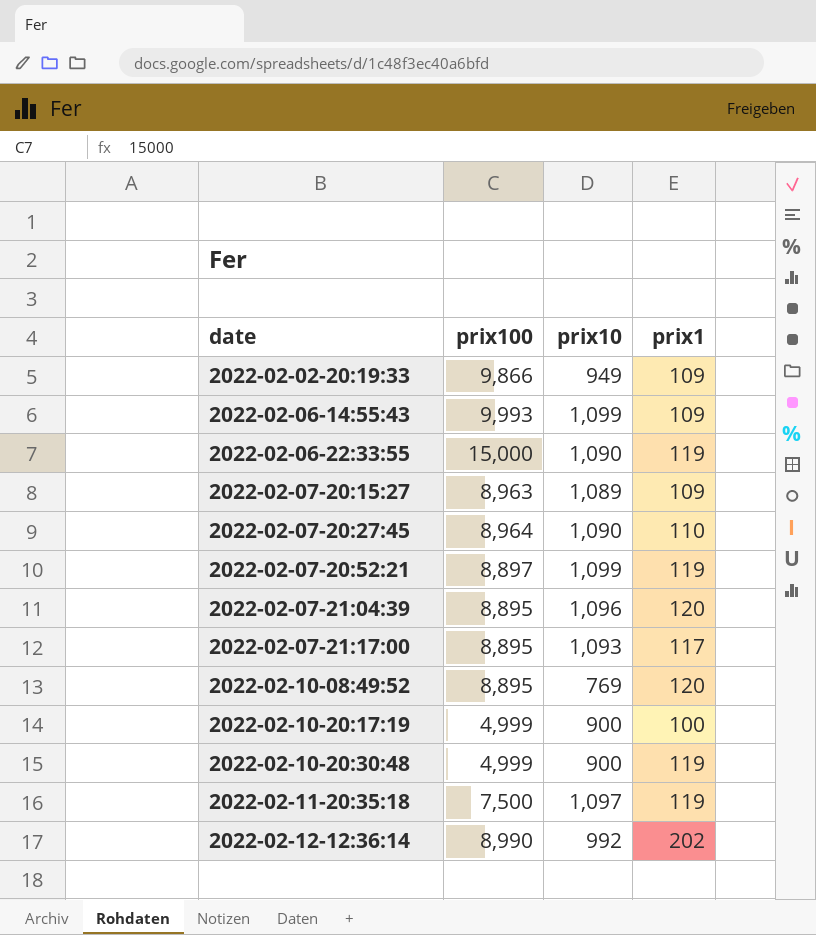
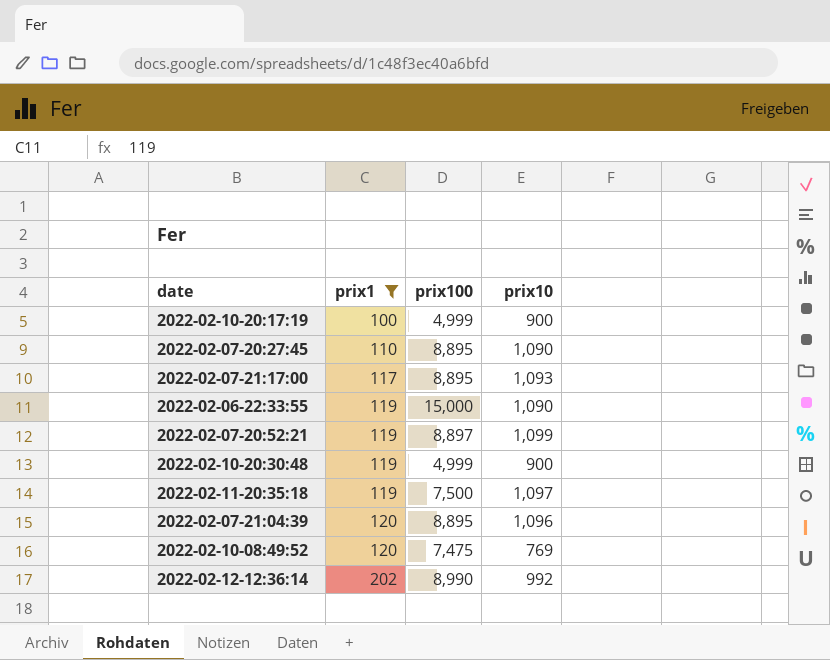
filter: none -> prix1 != 109
row order: date ascending -> prix1 ascending
column prix1 | position: 4 -> 2
2022-02-07-20:27:45 | prix100: 8,964 -> 8,895
2022-02-10-08:49:52 | prix100: 8,895 -> 7,475

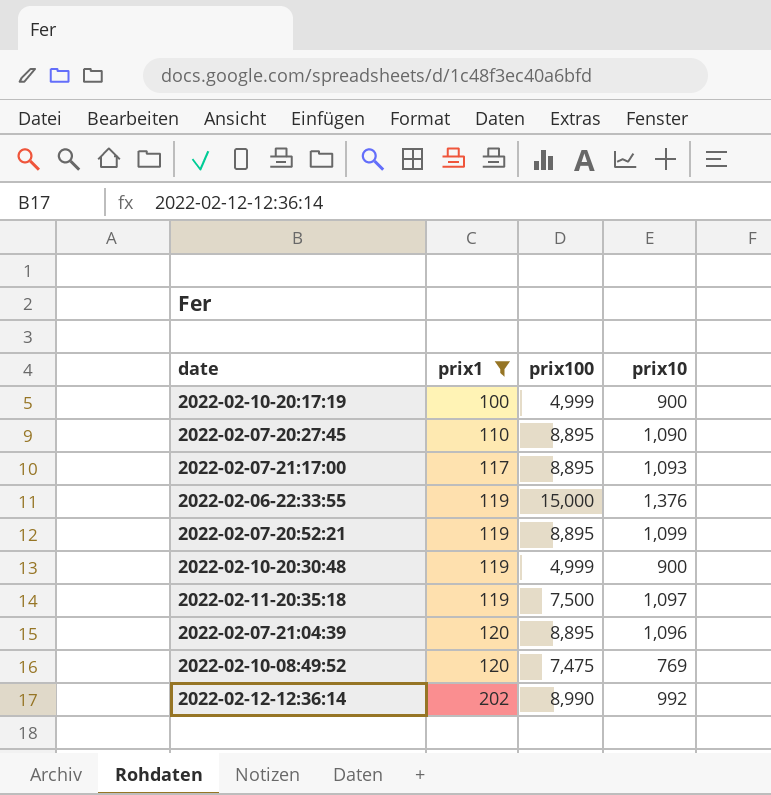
2022-02-06-22:33:55 | prix10: 1,090 -> 1,376
2022-02-07-20:52:21 | prix100: 8,897 -> 8,895

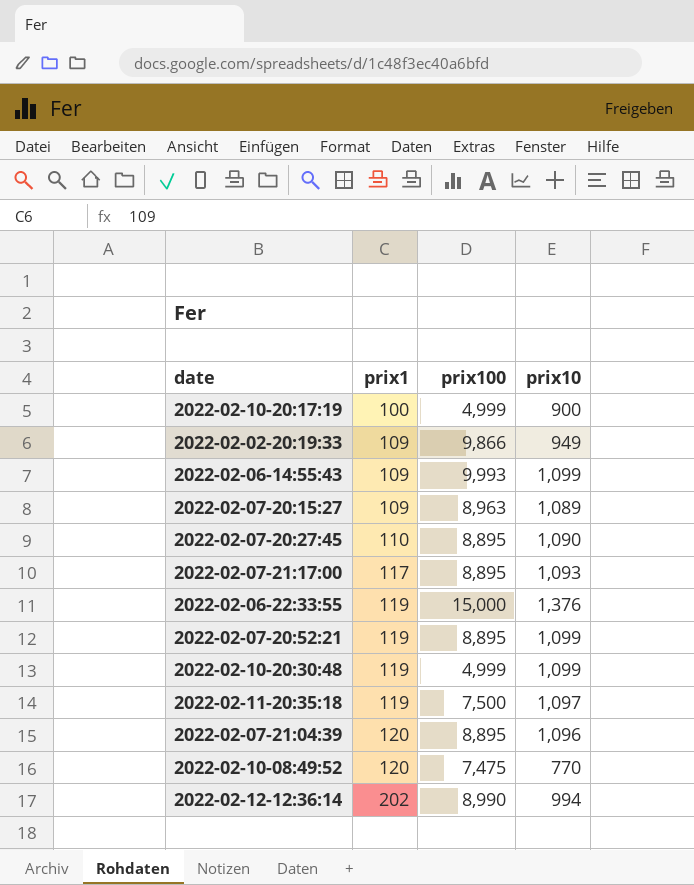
filter: prix1 != 109 -> none
2022-02-10-20:30:48 | prix10: 900 -> 1,099
2022-02-10-08:49:52 | prix10: 769 -> 770
2022-02-12-12:36:14 | prix10: 992 -> 994

